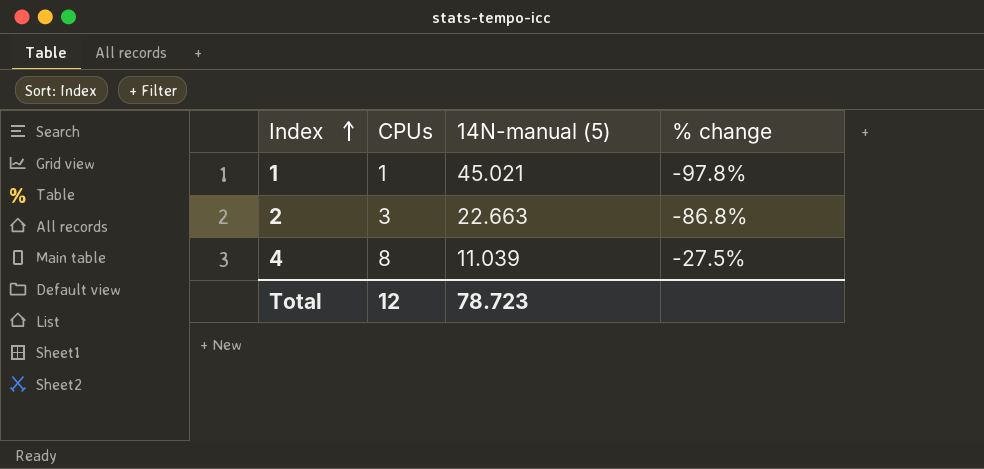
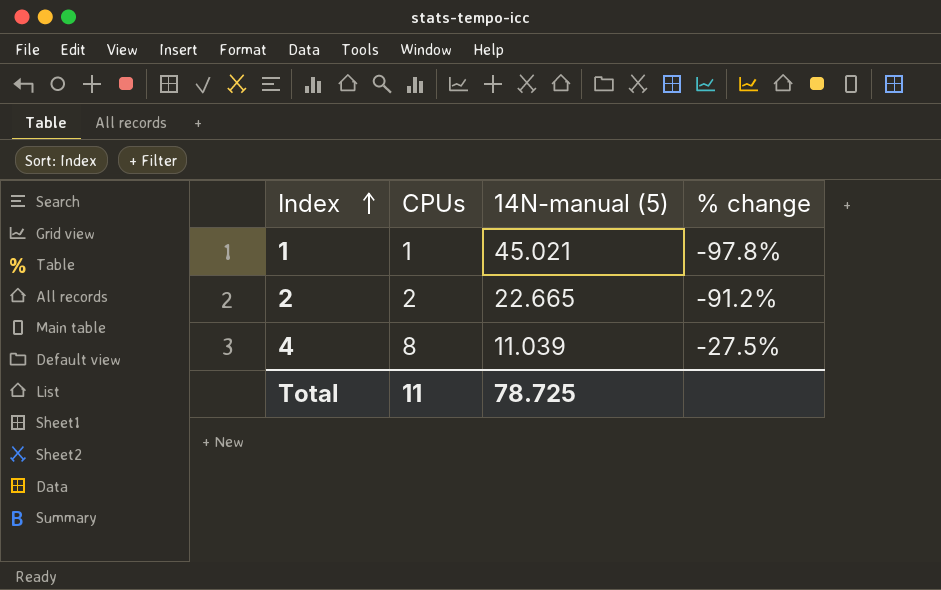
2 | CPUs: 3 -> 2
2 | 14N-manual (5): 22.663 -> 22.665
2 | % change: -86.8% -> -91.2%
Total | CPUs: 12 -> 11
Total | 14N-manual (5): 78.723 -> 78.725

